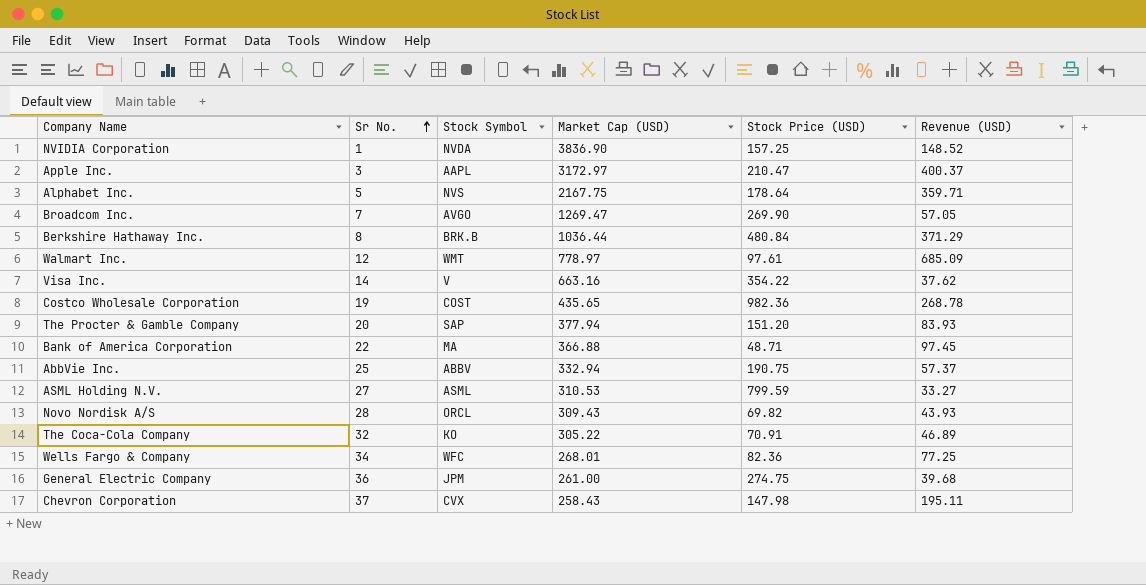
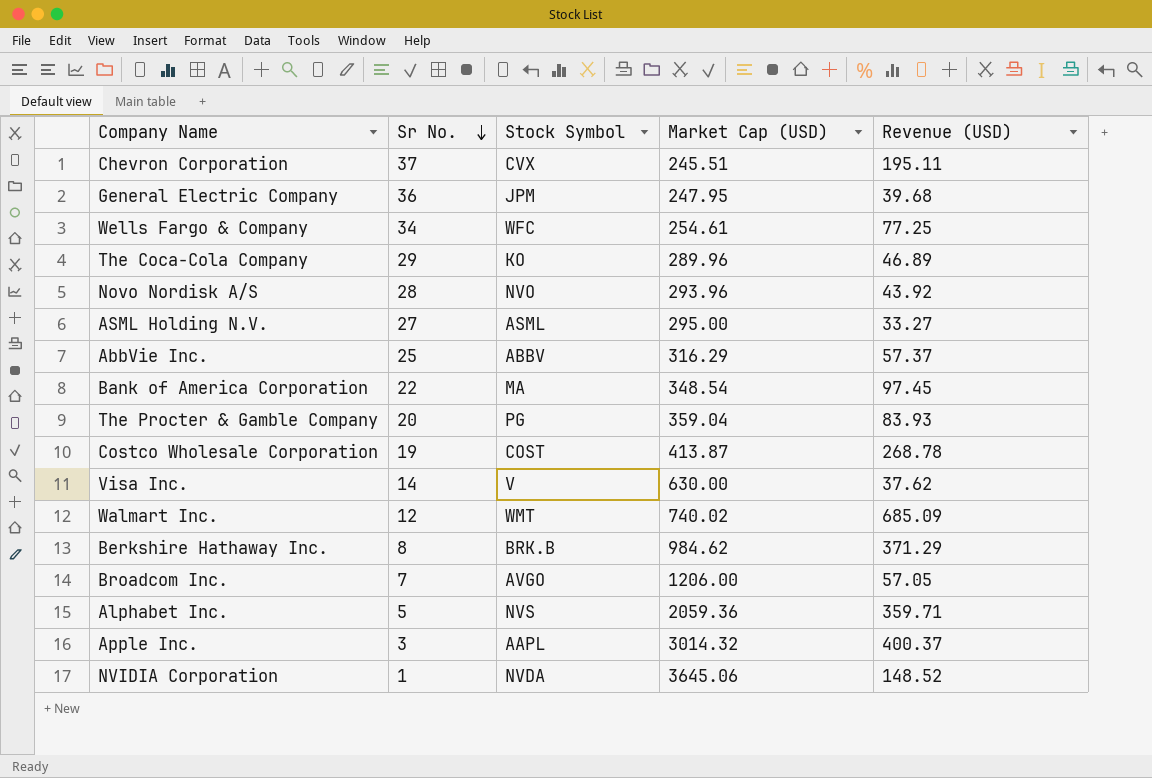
row order: Sr No. ascending -> Sr No. descending
column Stock Price (USD) | position: 5 -> none
Chevron Corporation | Market Cap (USD): 258.43 -> 245.51
General Electric Company | Market Cap (USD): 261.00 -> 247.95
Wells Fargo & Company | Market Cap (USD): 268.01 -> 254.61
The Coca-Cola Company | Sr No.: 32 -> 29
The Coca-Cola Company | Market Cap (USD): 305.22 -> 289.96
Novo Nordisk A/S | Stock Symbol: ORCL -> NVO
Novo Nordisk A/S | Market Cap (USD): 309.43 -> 293.96
Novo Nordisk A/S | Revenue (USD): 43.93 -> 43.92
ASML Holding N.V. | Market Cap (USD): 310.53 -> 295.00
AbbVie Inc. | Market Cap (USD): 332.94 -> 316.29
Bank of America Corporation | Market Cap (USD): 366.88 -> 348.54
The Procter & Gamble Company | Stock Symbol: SAP -> PG
The Procter & Gamble Company | Market Cap (USD): 377.94 -> 359.04
Costco Wholesale Corporation | Market Cap (USD): 435.65 -> 413.87
Visa Inc. | Market Cap (USD): 663.16 -> 630.00
Walmart Inc. | Market Cap (USD): 778.97 -> 740.02
Berkshire Hathaway Inc. | Market Cap (USD): 1036.44 -> 984.62
Broadcom Inc. | Market Cap (USD): 1269.47 -> 1206.00
Alphabet Inc. | Market Cap (USD): 2167.75 -> 2059.36
Apple Inc. | Market Cap (USD): 3172.97 -> 3014.32
NVIDIA Corporation | Market Cap (USD): 3836.90 -> 3645.06

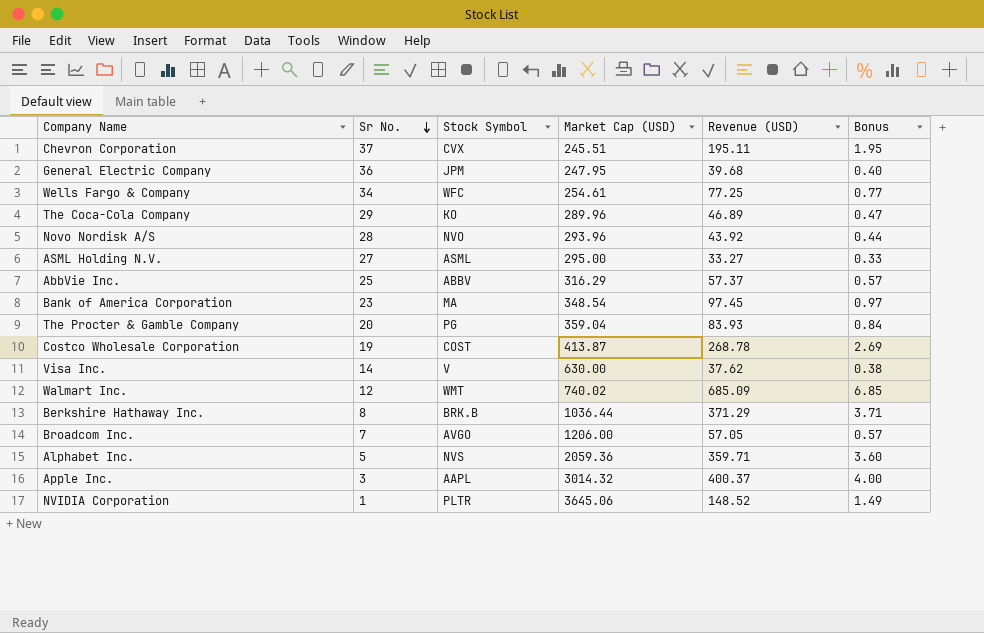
column Bonus | formula: none -> [Revenue (USD)] * 0.01
Bank of America Corporation | Sr No.: 22 -> 23
Berkshire Hathaway Inc. | Market Cap (USD): 984.62 -> 1036.44
NVIDIA Corporation | Stock Symbol: NVDA -> PLTR

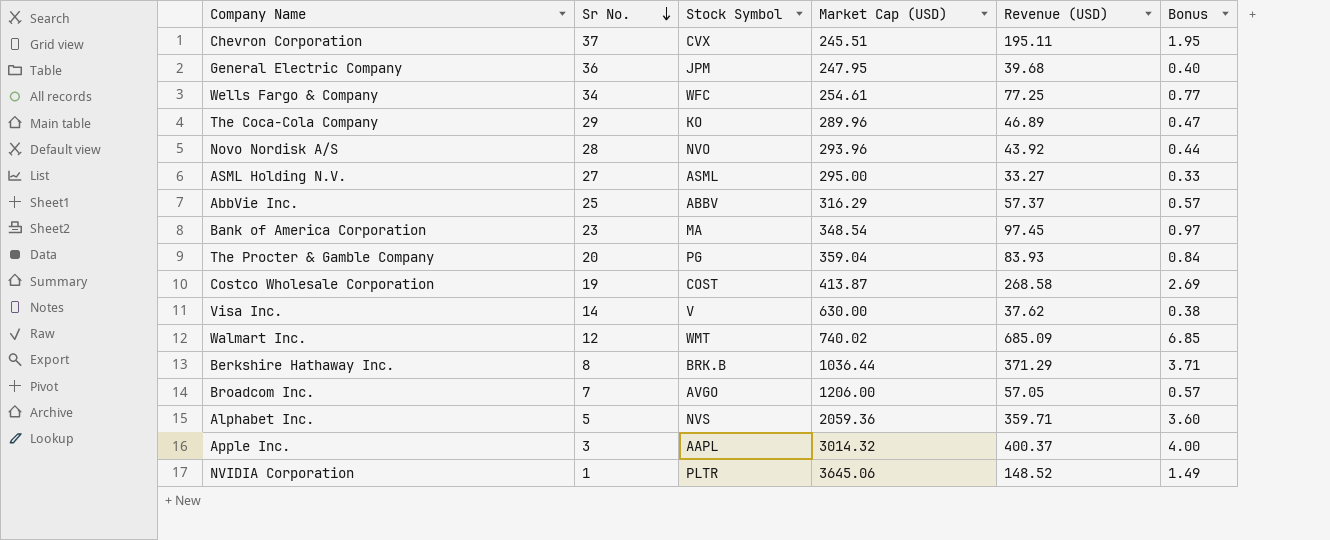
Costco Wholesale Corporation | Revenue (USD): 268.78 -> 268.58

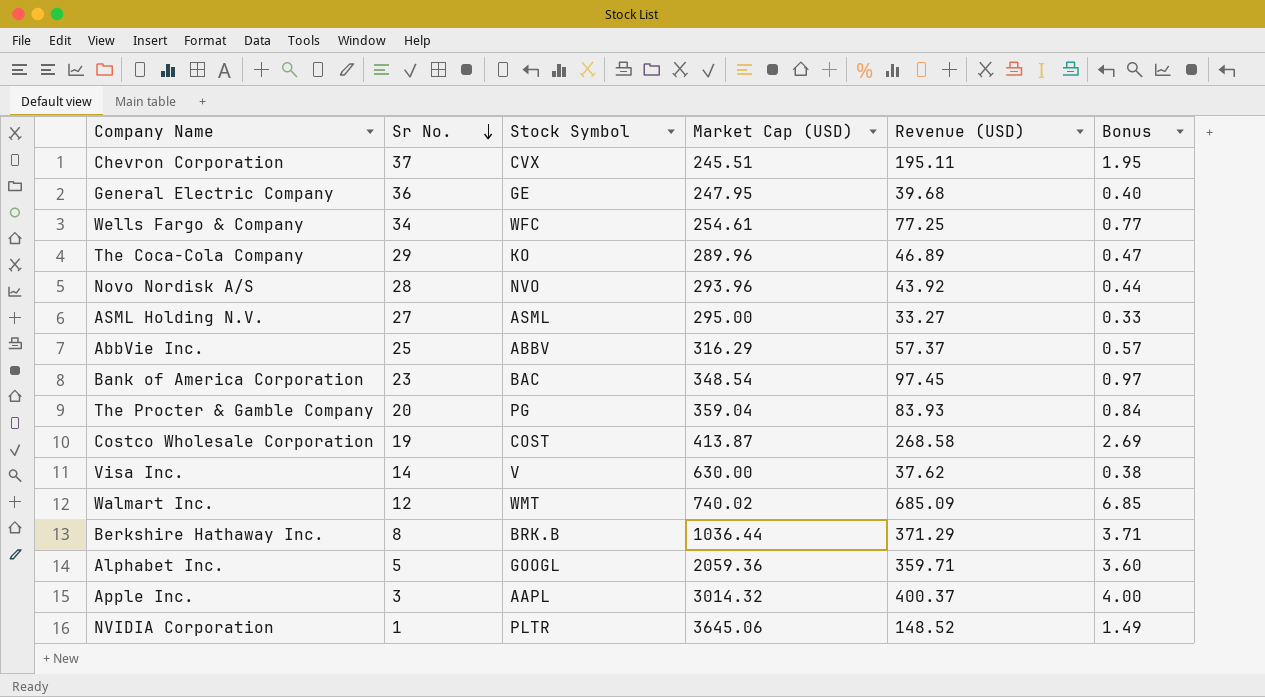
row Broadcom Inc.: 7 | AVGO | 1206.00 | 57.05 | 0.57 -> none
General Electric Company | Stock Symbol: JPM -> GE
Bank of America Corporation | Stock Symbol: MA -> BAC
Alphabet Inc. | Stock Symbol: NVS -> GOOGL

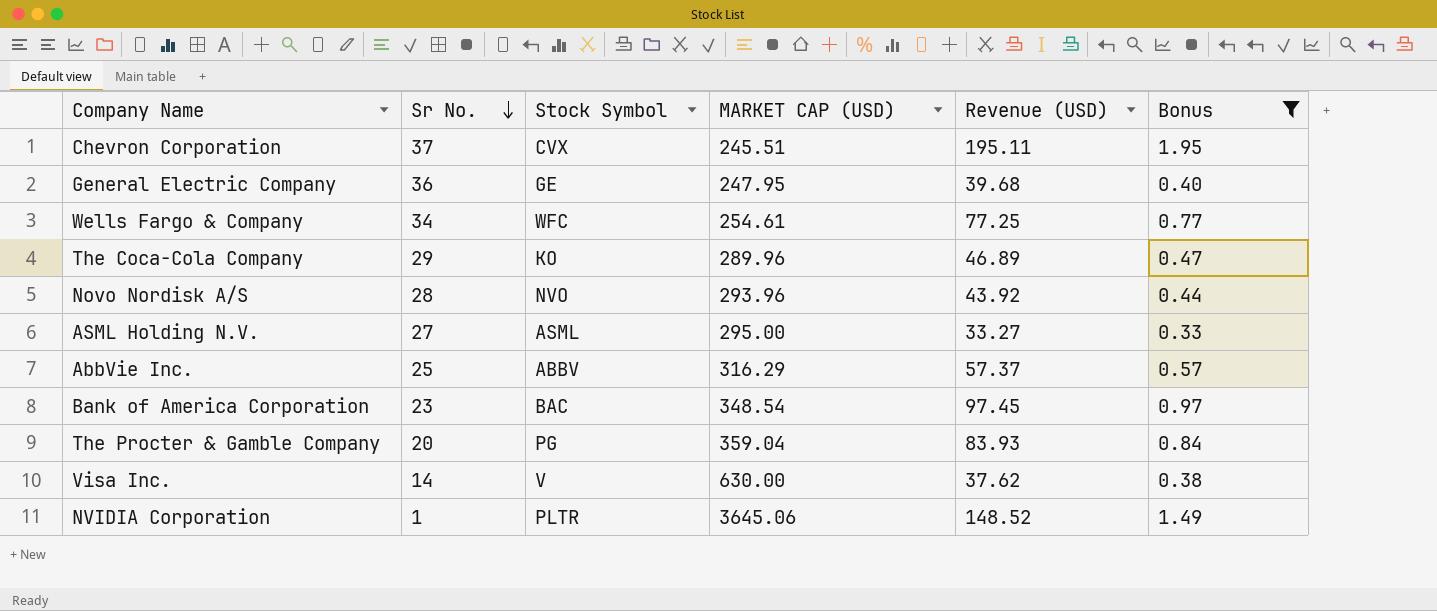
filter: none -> Bonus <= 1.95
column name: Market Cap (USD) -> MARKET CAP (USD)

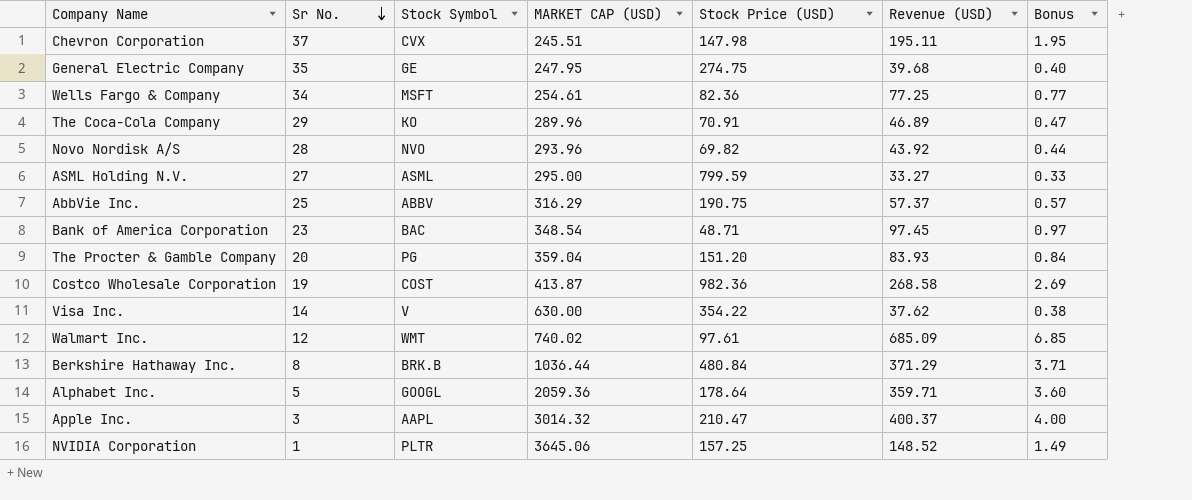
filter: Bonus <= 1.95 -> none
column Stock Price (USD) | position: none -> 5
General Electric Company | Sr No.: 36 -> 35
Wells Fargo & Company | Stock Symbol: WFC -> MSFT

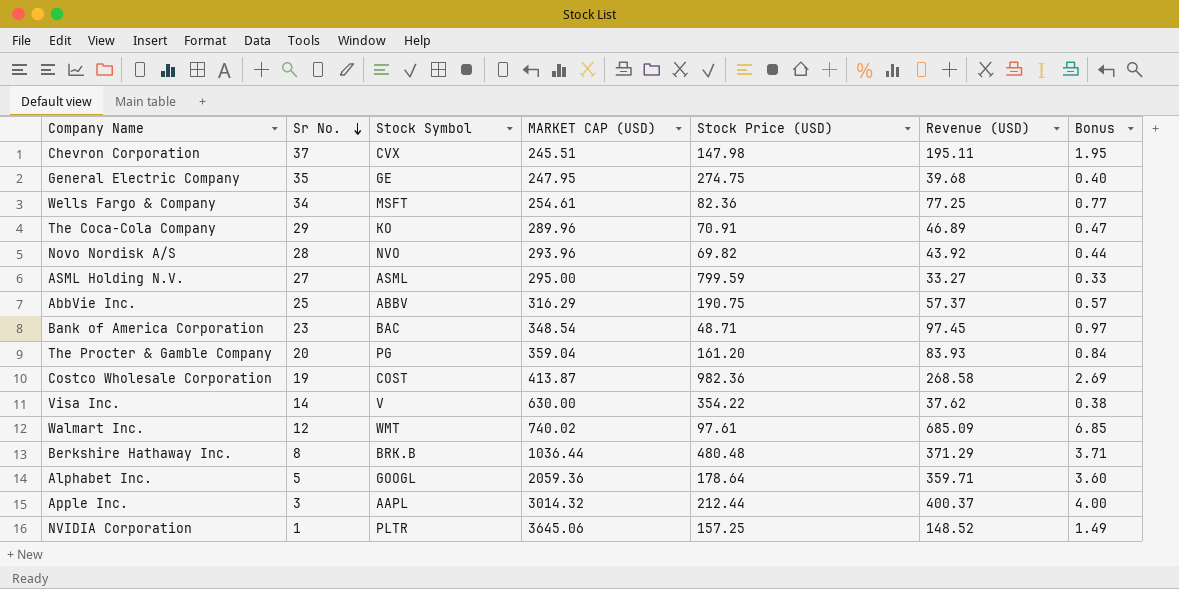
The Procter & Gamble Company | Stock Price (USD): 151.20 -> 161.20
Berkshire Hathaway Inc. | Stock Price (USD): 480.84 -> 480.48
Apple Inc. | Stock Price (USD): 210.47 -> 212.44

